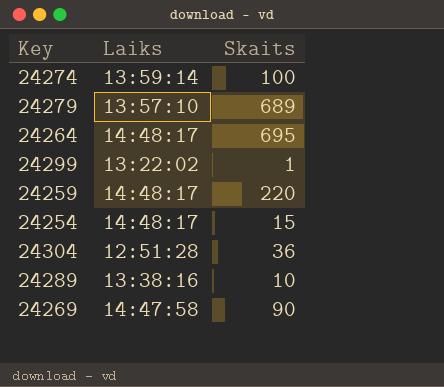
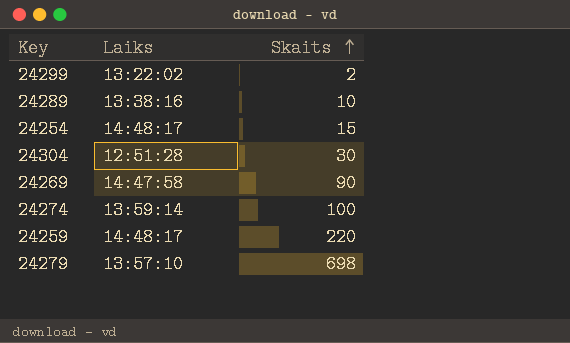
row order: none -> Skaits ascending
row 24264: 14:48:17 | 695 -> none
24299 | Skaits: 1 -> 2
24304 | Skaits: 36 -> 30
24279 | Skaits: 689 -> 698

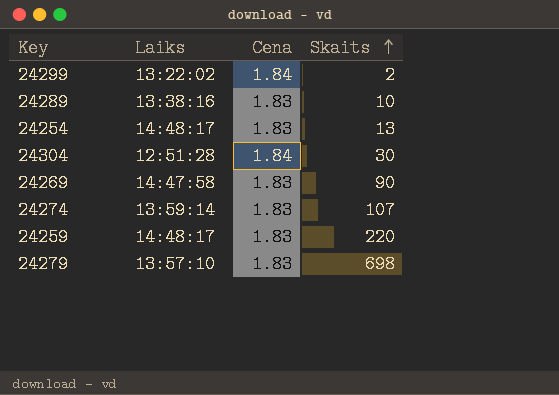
column Cena | position: none -> 3
24254 | Skaits: 15 -> 13
24274 | Skaits: 100 -> 107

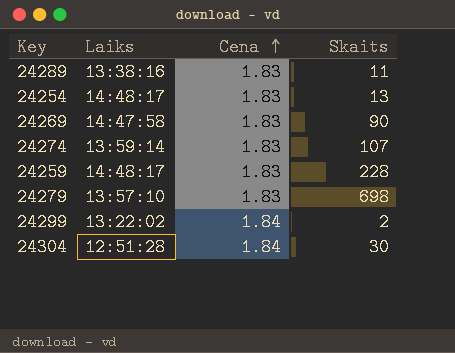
row order: Skaits ascending -> Cena ascending
24289 | Skaits: 10 -> 11
24259 | Skaits: 220 -> 228

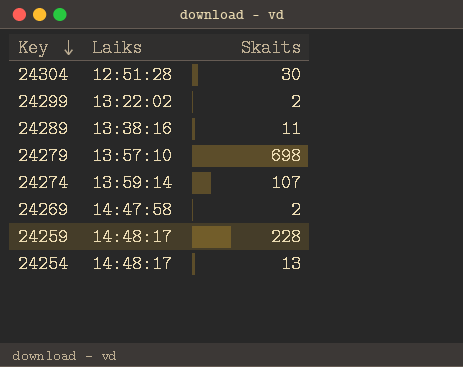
row order: Cena ascending -> Key descending
column Cena | position: 3 -> none
24269 | Skaits: 90 -> 2

